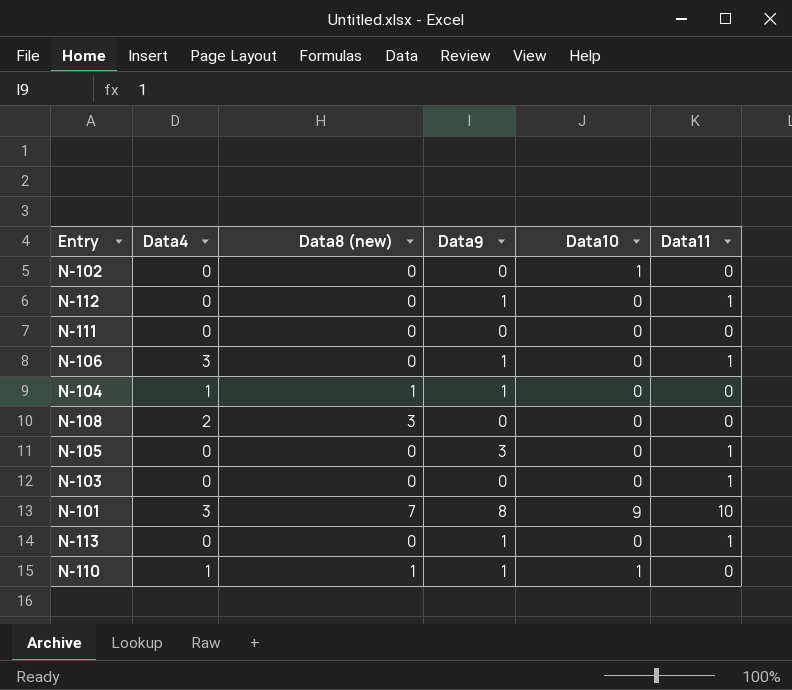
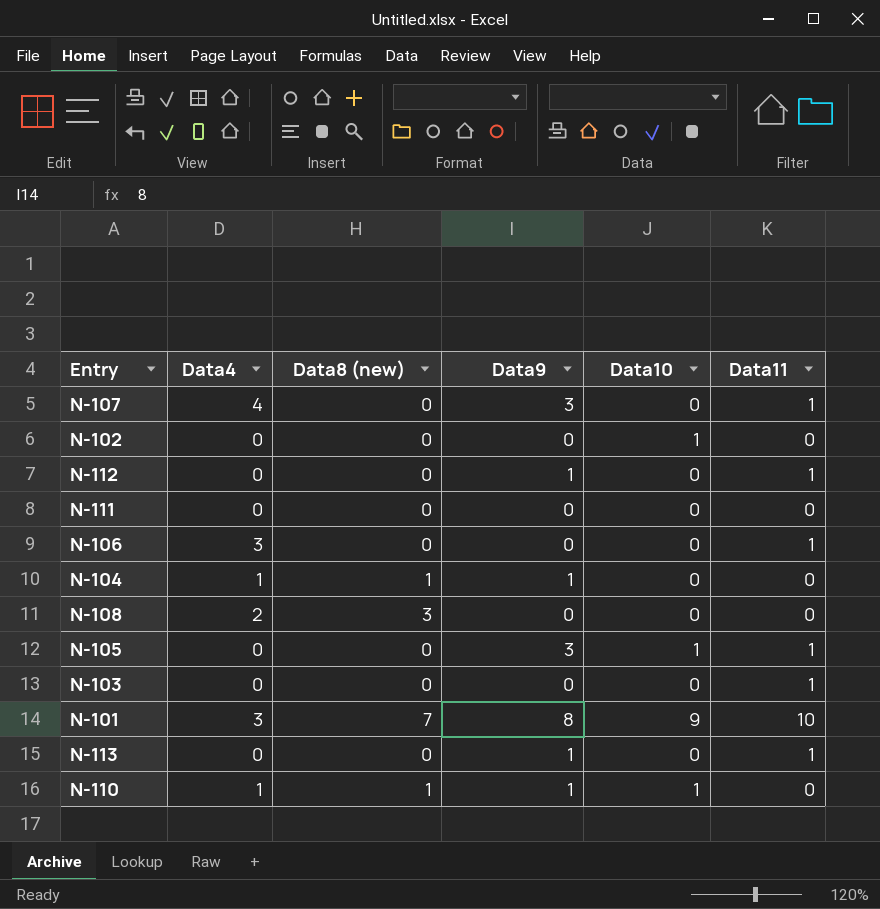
row N-107: none -> 4 | 0 | 3 | 0 | 1
N-106 | Data9: 1 -> 0
N-105 | Data10: 0 -> 1

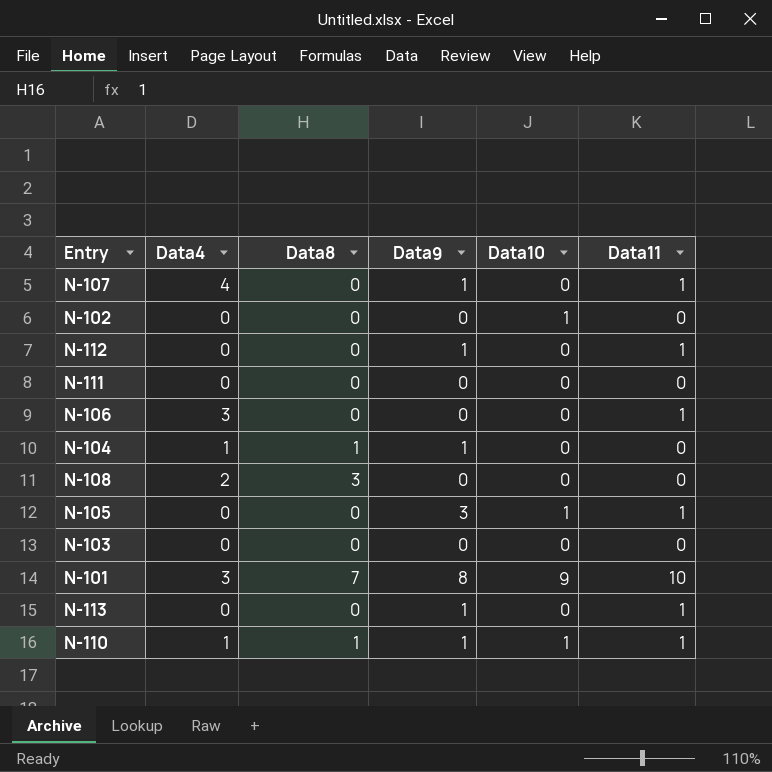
column name: Data8 (new) -> Data8
N-107 | Data9: 3 -> 1
N-103 | Data11: 1 -> 0
N-110 | Data11: 0 -> 1

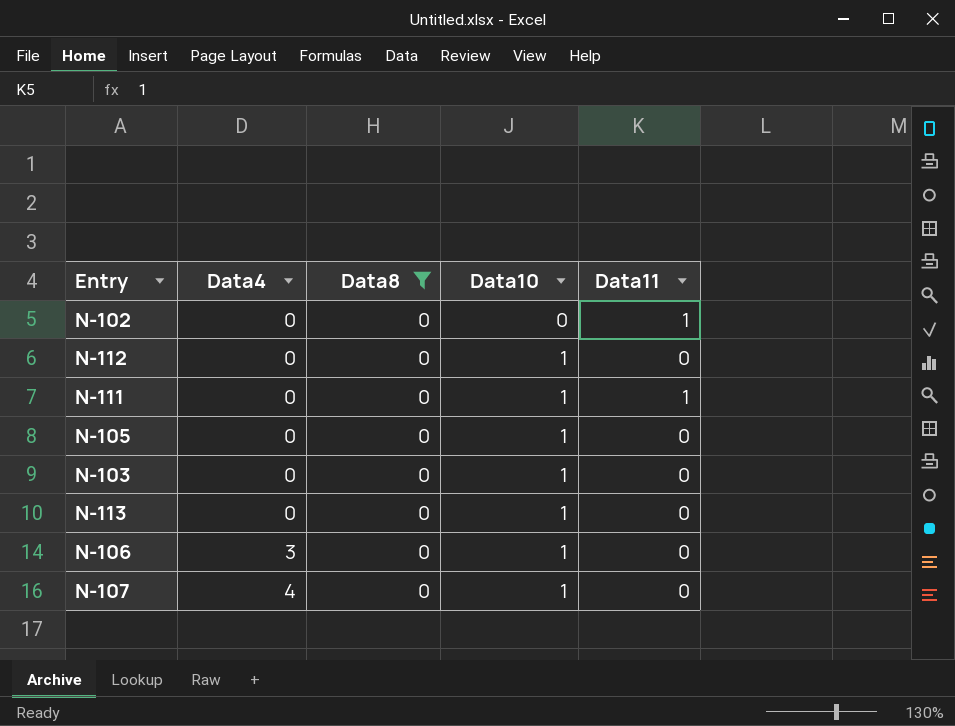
filter: none -> Data8 = 0
row order: none -> Data4 ascending
column Data9 | position: 4 -> none
N-102 | Data10: 1 -> 0
N-102 | Data11: 0 -> 1
N-112 | Data10: 0 -> 1
N-112 | Data11: 1 -> 0
N-111 | Data10: 0 -> 1
N-111 | Data11: 0 -> 1
N-105 | Data11: 1 -> 0
N-103 | Data10: 0 -> 1
N-113 | Data10: 0 -> 1
N-113 | Data11: 1 -> 0
N-106 | Data10: 0 -> 1
N-106 | Data11: 1 -> 0
N-107 | Data10: 0 -> 1
N-107 | Data11: 1 -> 0

